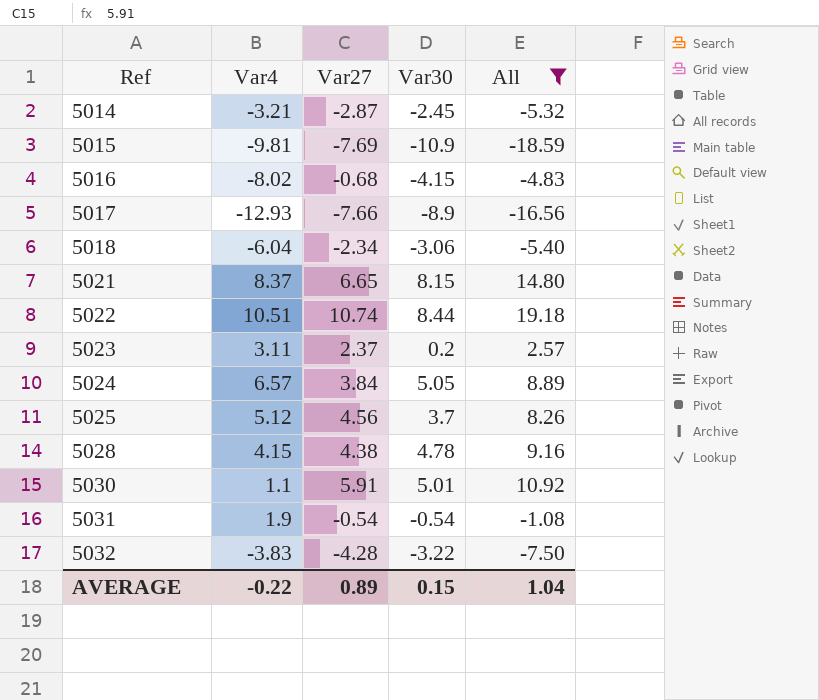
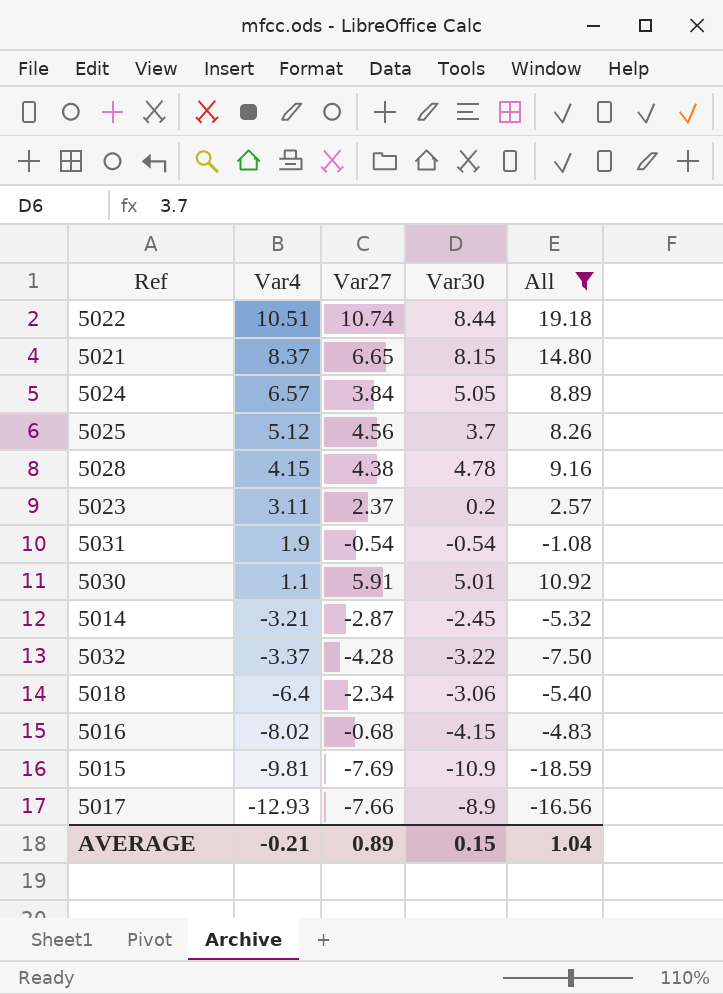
row order: Ref ascending -> Var4 descending
5032 | Var4: -3.83 -> -3.37
5018 | Var4: -6.04 -> -6.4
AVERAGE | Var4: -0.22 -> -0.21

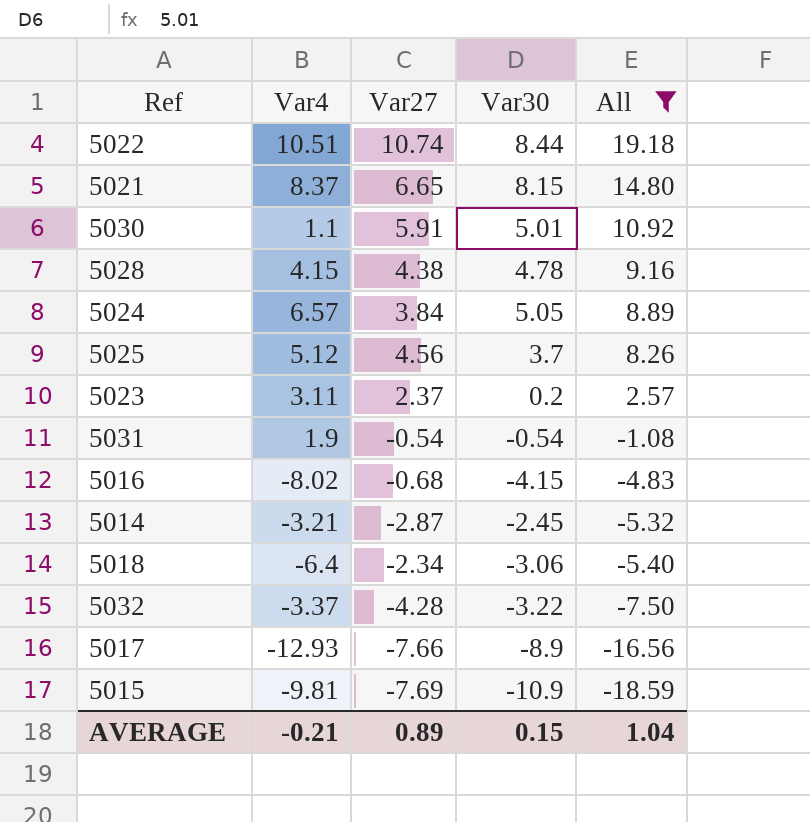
row order: Var4 descending -> All descending

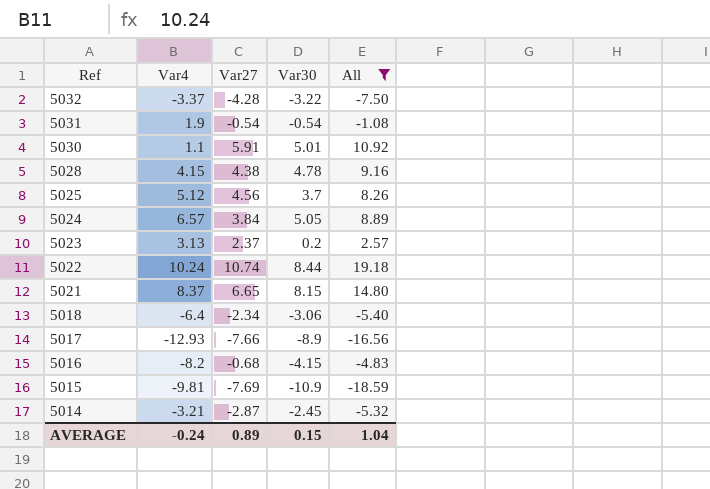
row order: All descending -> Ref descending
5023 | Var4: 3.11 -> 3.13
5022 | Var4: 10.51 -> 10.24
5016 | Var4: -8.02 -> -8.2
AVERAGE | Var4: -0.21 -> -0.24

